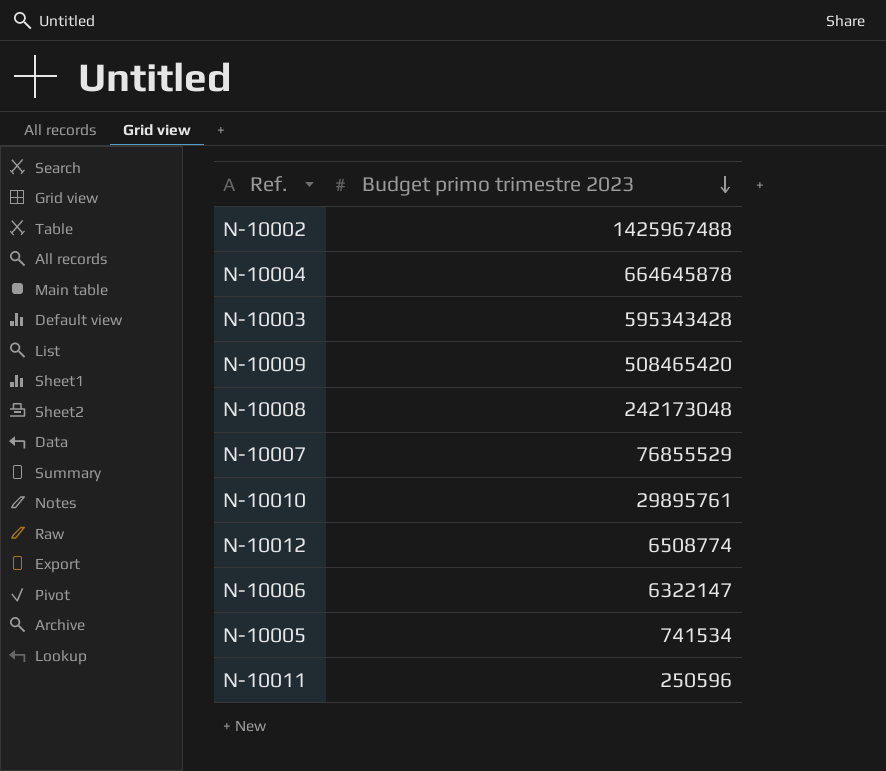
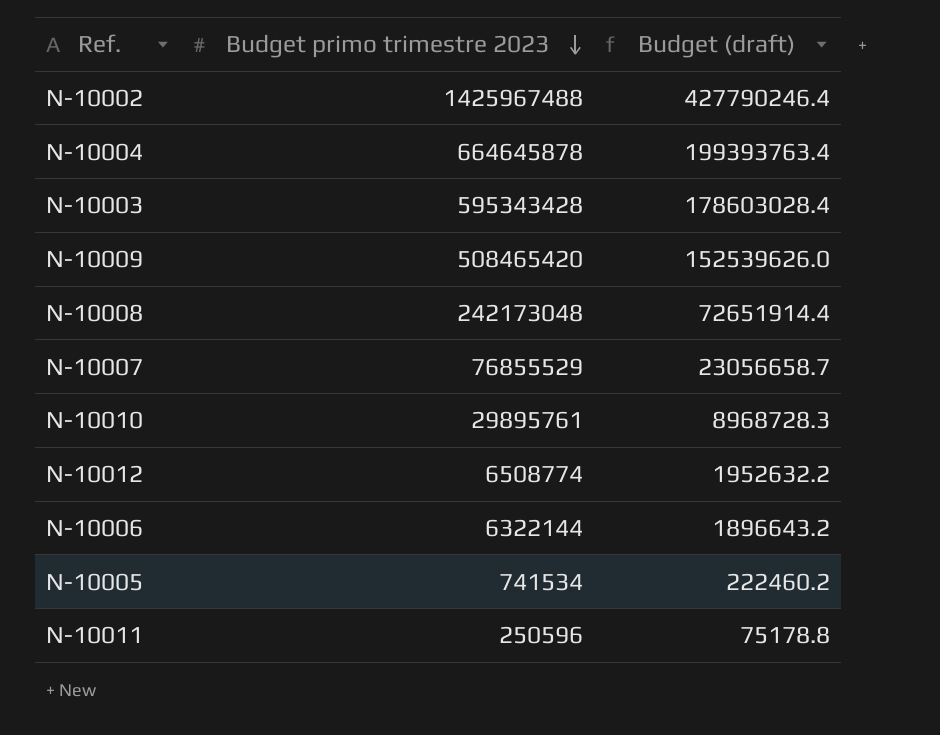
column Budget (draft) | formula: none -> [Budget primo trimestre 2023] * 0.3
N-10006 | Budget primo trimestre 2023: 6322147 -> 6322144

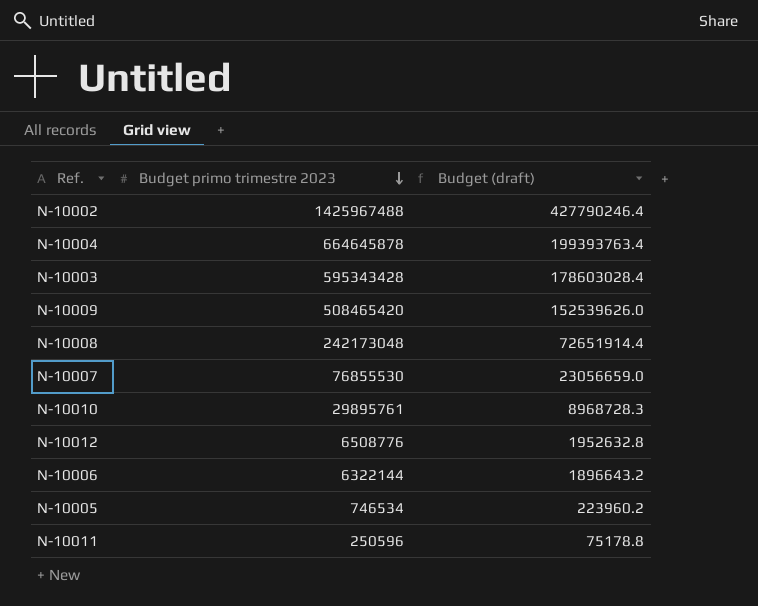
N-10007 | Budget primo trimestre 2023: 76855529 -> 76855530
N-10007 | Budget (draft): 23056658.7 -> 23056659.0
N-10012 | Budget primo trimestre 2023: 6508774 -> 6508776
N-10012 | Budget (draft): 1952632.2 -> 1952632.8
N-10005 | Budget primo trimestre 2023: 741534 -> 746534
N-10005 | Budget (draft): 222460.2 -> 223960.2

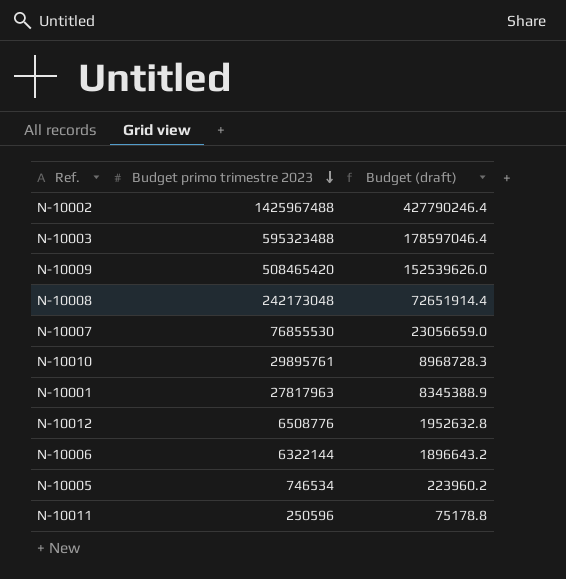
row N-10004: 664645878 | 199393763.4 -> none
N-10003 | Budget primo trimestre 2023: 595343428 -> 595323488
N-10003 | Budget (draft): 178603028.4 -> 178597046.4
row N-10001: none -> 27817963 | 8345388.9

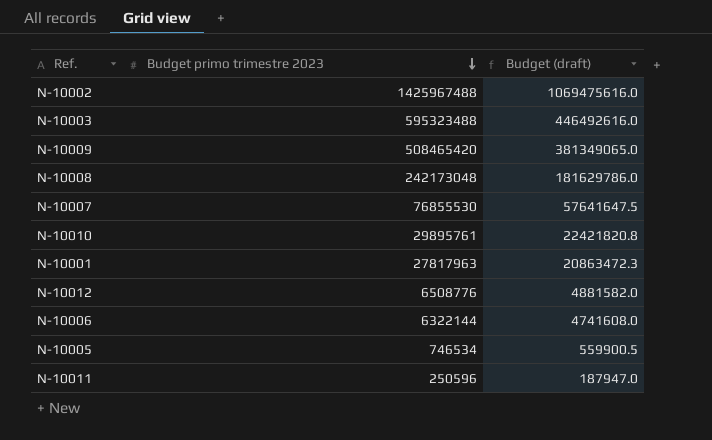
column Budget (draft) | formula: [Budget primo trimestre 2023] * 0.3 -> [Budget primo trimestre 2023] * 0.75

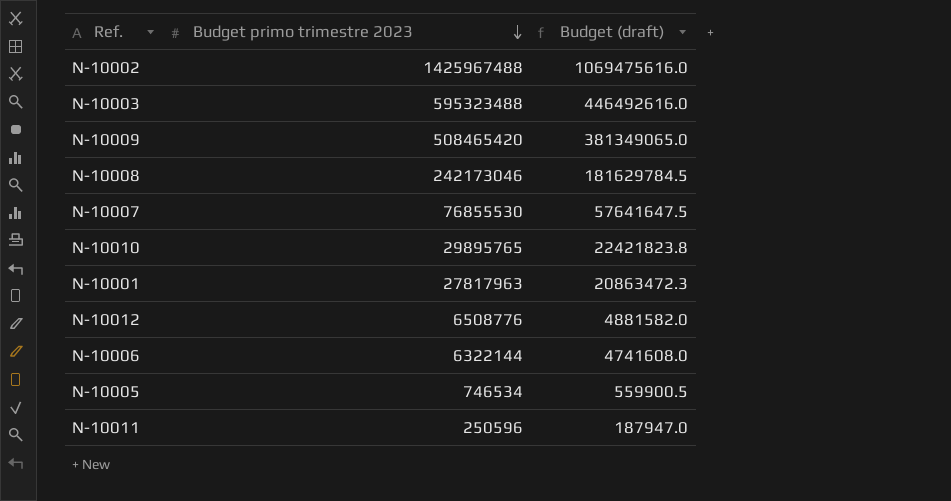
N-10008 | Budget primo trimestre 2023: 242173048 -> 242173046
N-10008 | Budget (draft): 181629786.0 -> 181629784.5
N-10010 | Budget primo trimestre 2023: 29895761 -> 29895765
N-10010 | Budget (draft): 22421820.8 -> 22421823.8

